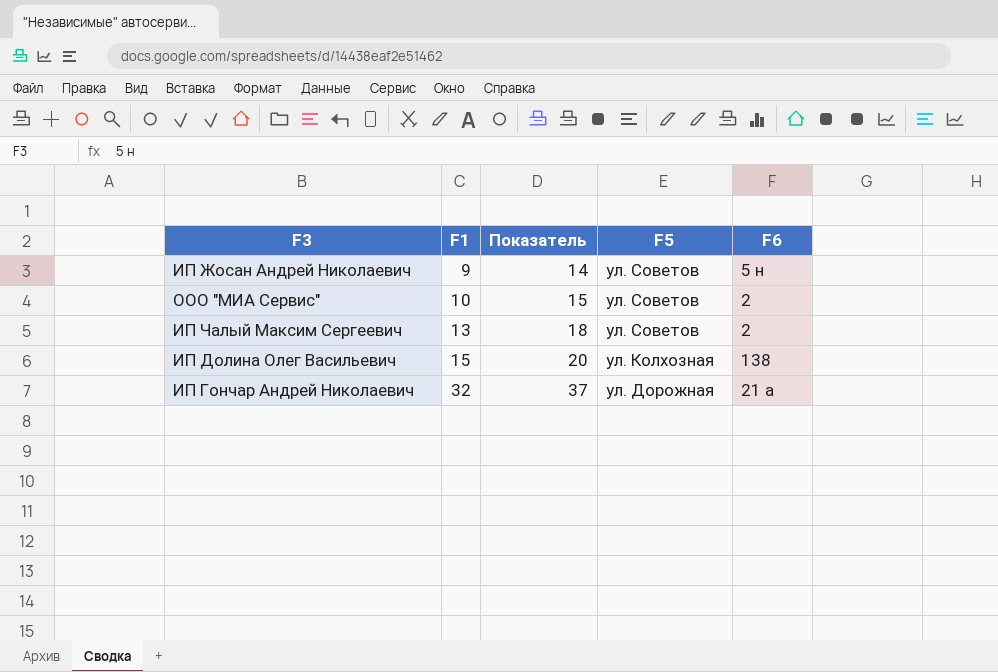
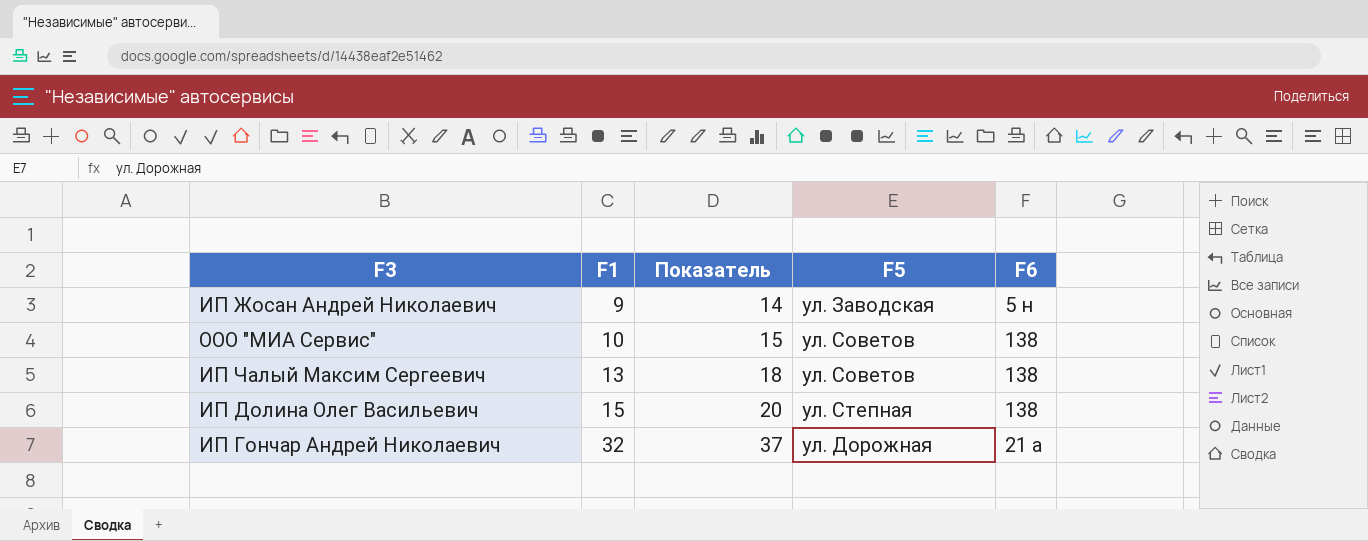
ИП Жосан Андрей Николаевич | F5: ул. Советов -> ул. Заводская
ООО "МИА Сервис" | F6: 2 -> 138
ИП Чалый Максим Сергеевич | F6: 2 -> 138
ИП Долина Олег Васильевич | F5: ул. Колхозная -> ул. Степная

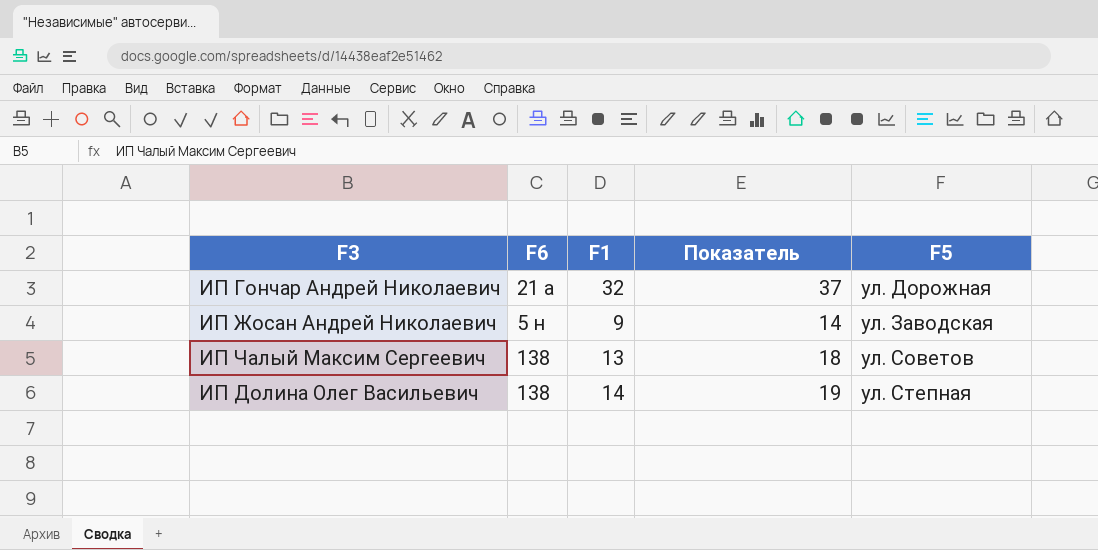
row order: F1 ascending -> F5 ascending
column F6 | position: 5 -> 2
row ООО "МИА Сервис": 10 | 15 | ул. Советов | 138 -> none
ИП Долина Олег Васильевич | F1: 15 -> 14
ИП Долина Олег Васильевич | Показатель: 20 -> 19

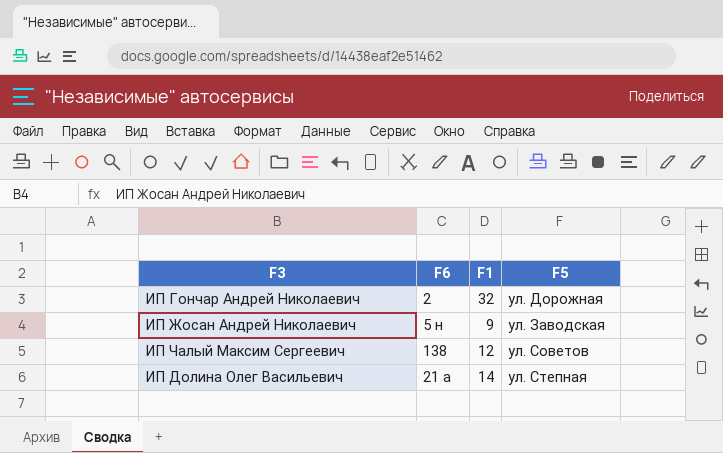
column Показатель | formula: [F1] + 5 -> none
ИП Гончар Андрей Николаевич | F6: 21 а -> 2
ИП Чалый Максим Сергеевич | F1: 13 -> 12
ИП Долина Олег Васильевич | F6: 138 -> 21 а

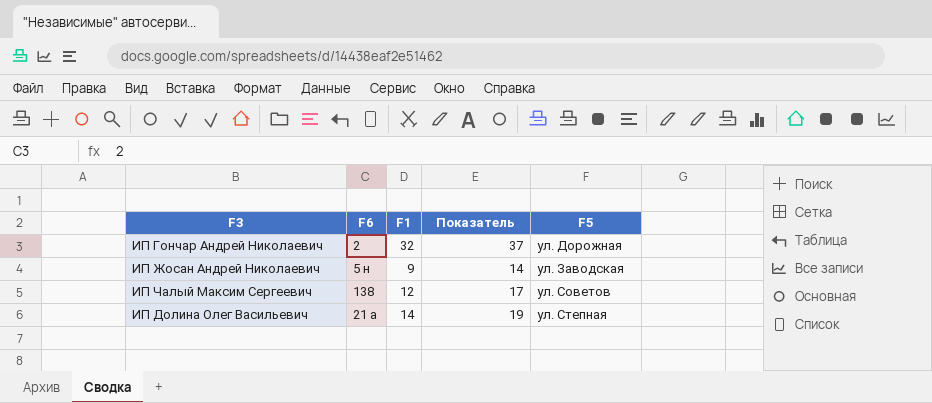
column Показатель | formula: none -> [F1] + 5

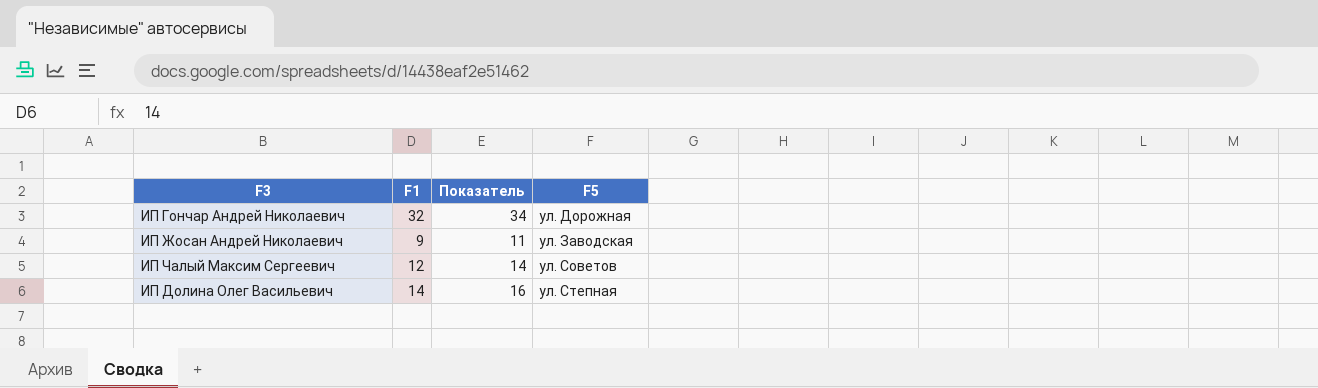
column F6 | position: 2 -> none
column Показатель | formula: [F1] + 5 -> [F1] + 2

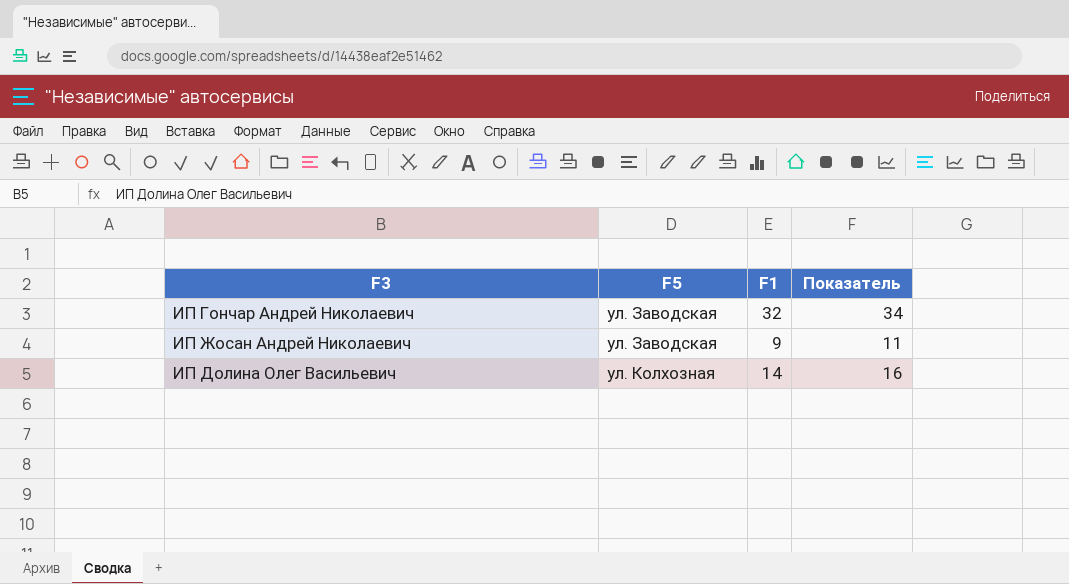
column F5 | position: 4 -> 2
row ИП Чалый Максим Сергеевич: 12 | 14 | ул. Советов -> none
ИП Гончар Андрей Николаевич | F5: ул. Дорожная -> ул. Заводская
ИП Долина Олег Васильевич | F5: ул. Степная -> ул. Колхозная

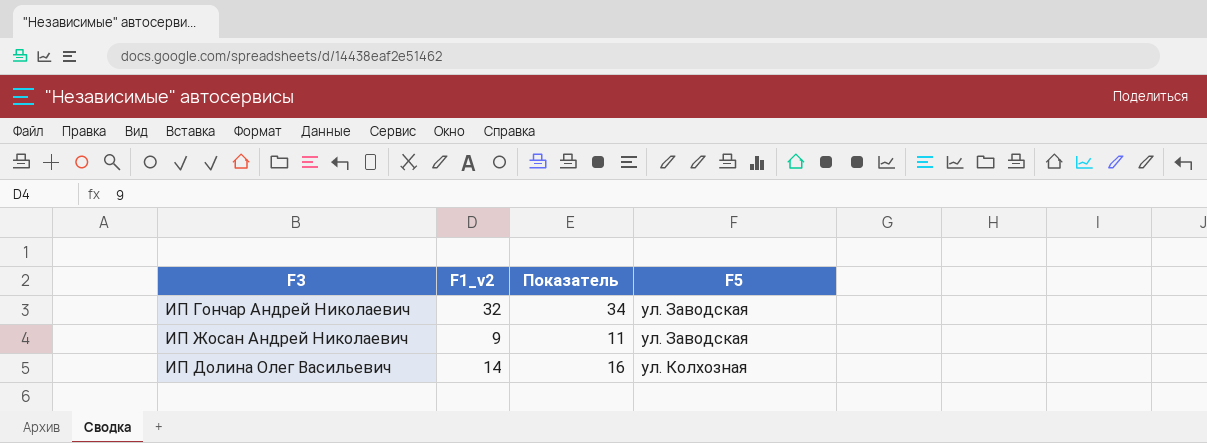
column name: F1 -> F1_v2
column F5 | position: 2 -> 4

